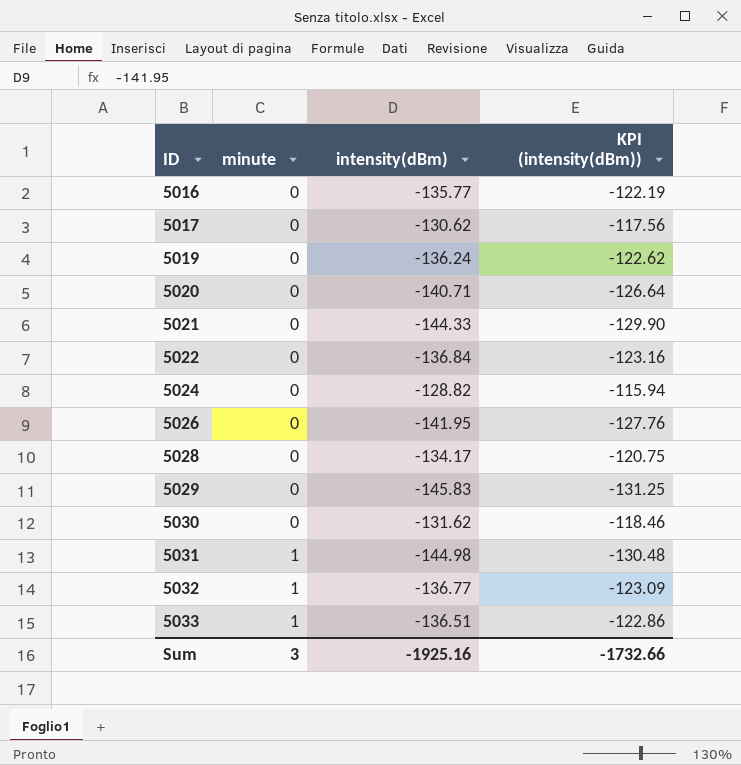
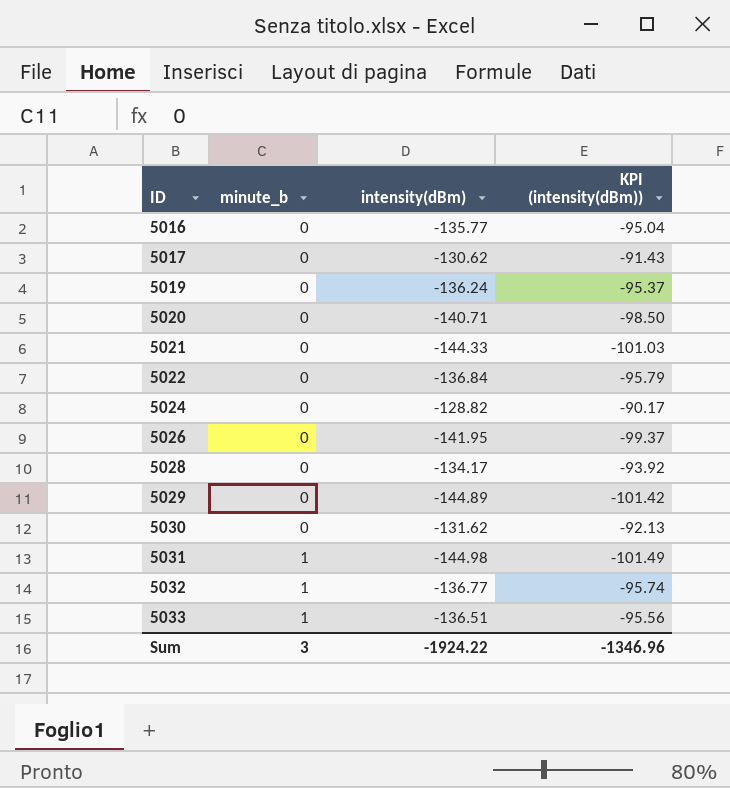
column name: minute -> minute_b
column KPI (intensity(dBm)) | formula: [intensity(dBm)] * 0.9 -> [intensity(dBm)] * 0.7
5029 | intensity(dBm): -145.83 -> -144.89
Sum | intensity(dBm): -1925.16 -> -1924.22
Sum | KPI (intensity(dBm)): -1732.66 -> -1346.96

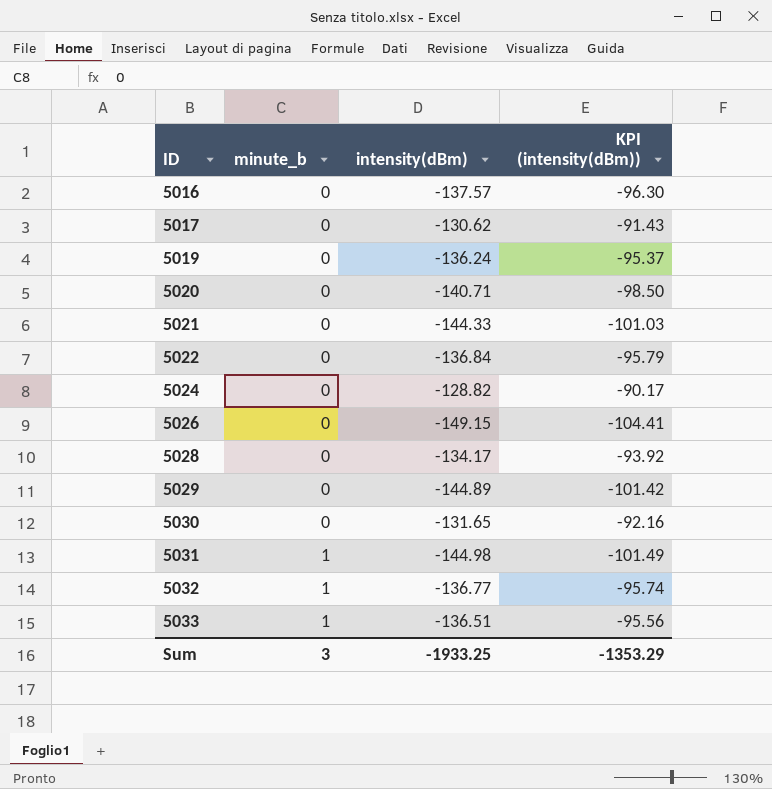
5016 | intensity(dBm): -135.77 -> -137.57
5016 | KPI (intensity(dBm)): -95.04 -> -96.30
5026 | intensity(dBm): -141.95 -> -149.15
5026 | KPI (intensity(dBm)): -99.37 -> -104.41
5030 | intensity(dBm): -131.62 -> -131.65
5030 | KPI (intensity(dBm)): -92.13 -> -92.16
Sum | intensity(dBm): -1924.22 -> -1933.25
Sum | KPI (intensity(dBm)): -1346.96 -> -1353.29

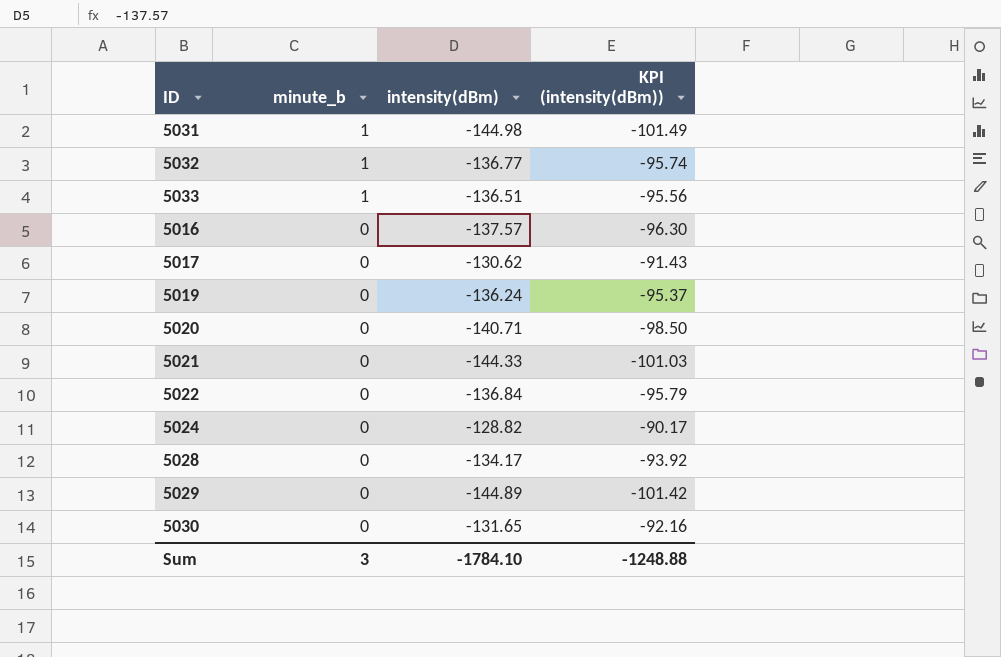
row order: ID ascending -> minute_b descending
row 5026: 0 | -149.15 | -104.41 -> none
Sum | intensity(dBm): -1933.25 -> -1784.10
Sum | KPI (intensity(dBm)): -1353.29 -> -1248.88

